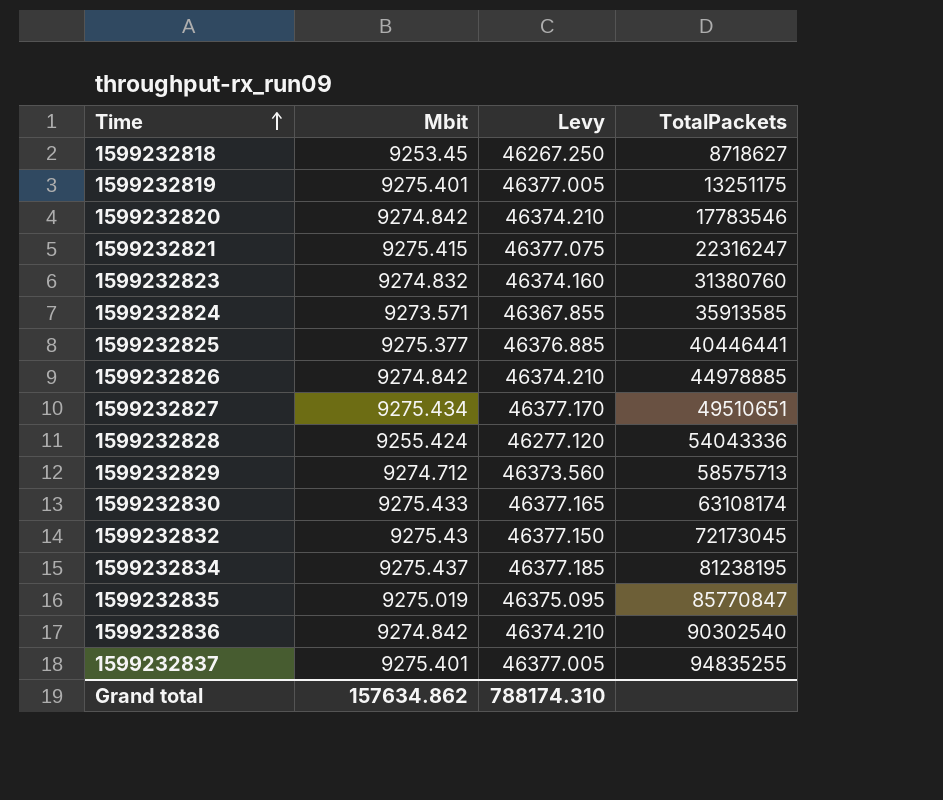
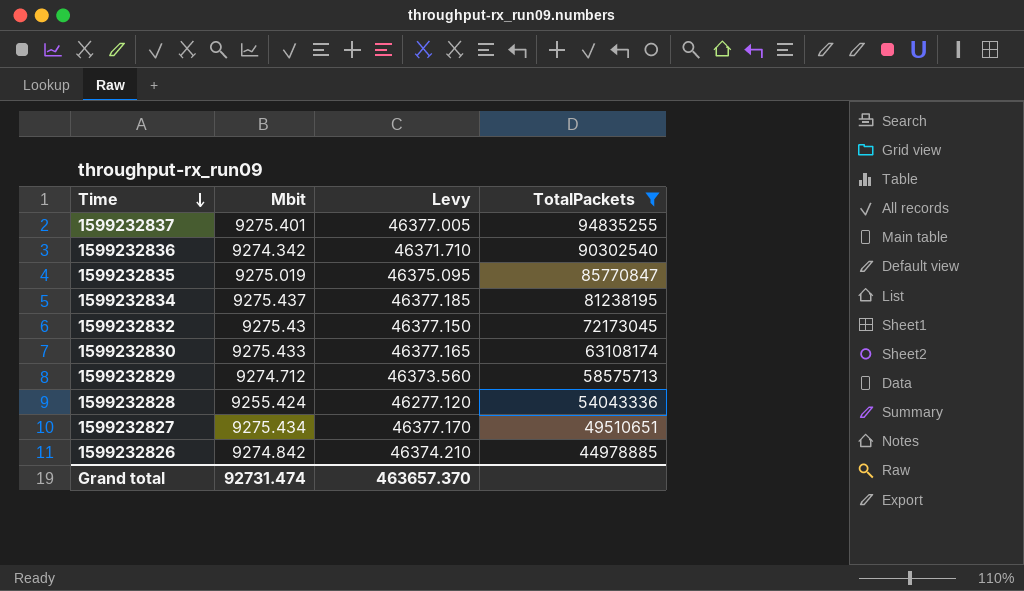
filter: none -> TotalPackets >= 44978885
row order: Time ascending -> Time descending
1599232836 | Mbit: 9274.842 -> 9274.342
1599232836 | Levy: 46374.210 -> 46371.710
Grand total | Mbit: 157634.862 -> 92731.474
Grand total | Levy: 788174.310 -> 463657.370

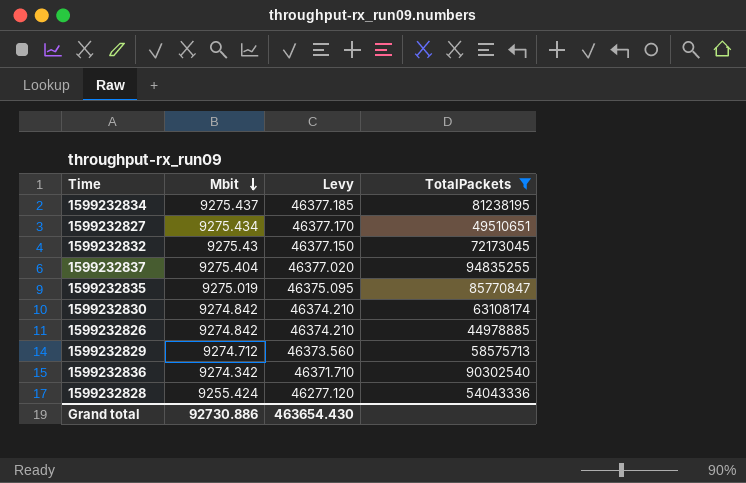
row order: Time descending -> Mbit descending
1599232837 | Mbit: 9275.401 -> 9275.404
1599232837 | Levy: 46377.005 -> 46377.020
1599232830 | Mbit: 9275.433 -> 9274.842
1599232830 | Levy: 46377.165 -> 46374.210
Grand total | Mbit: 92731.474 -> 92730.886
Grand total | Levy: 463657.370 -> 463654.430

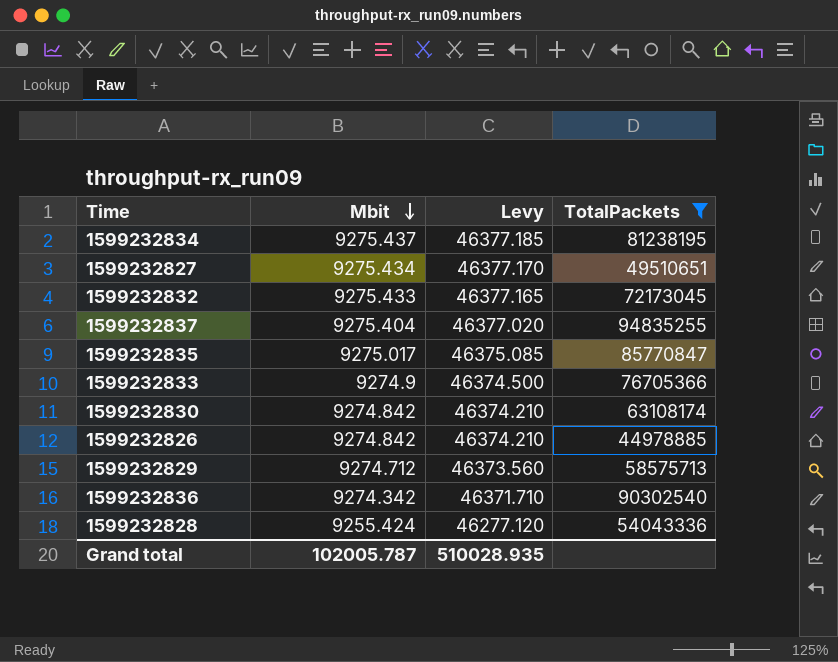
1599232832 | Mbit: 9275.43 -> 9275.433
1599232832 | Levy: 46377.150 -> 46377.165
1599232835 | Mbit: 9275.019 -> 9275.017
1599232835 | Levy: 46375.095 -> 46375.085
row 1599232833: none -> 9274.9 | 46374.500 | 76705366
Grand total | Mbit: 92730.886 -> 102005.787
Grand total | Levy: 463654.430 -> 510028.935

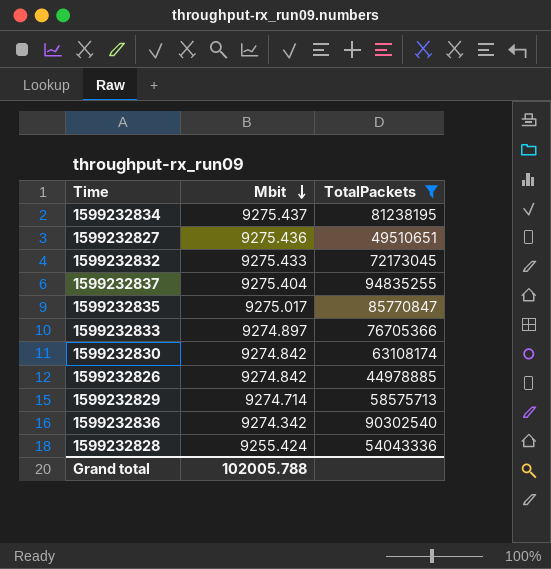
column Levy | formula: [Mbit] * 5 -> none
1599232827 | Mbit: 9275.434 -> 9275.436
1599232833 | Mbit: 9274.9 -> 9274.897
1599232829 | Mbit: 9274.712 -> 9274.714
Grand total | Mbit: 102005.787 -> 102005.788

